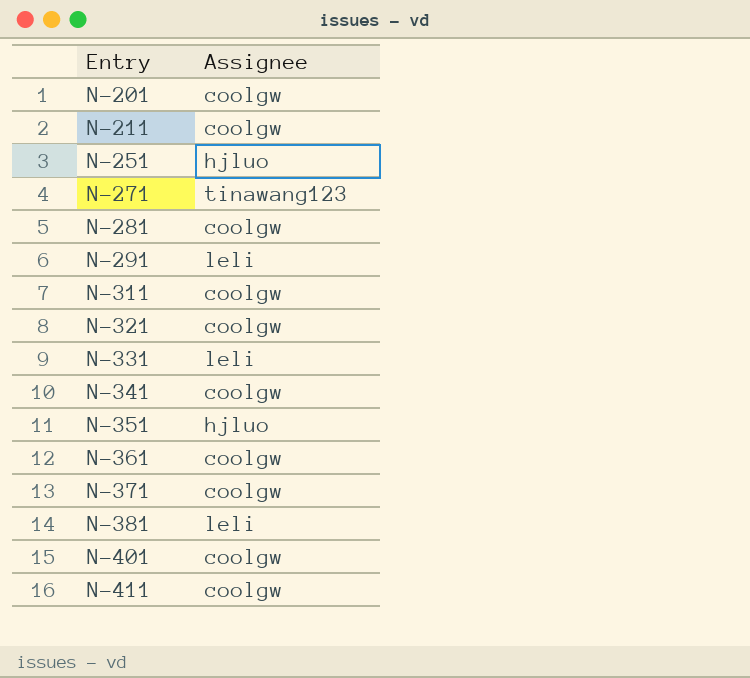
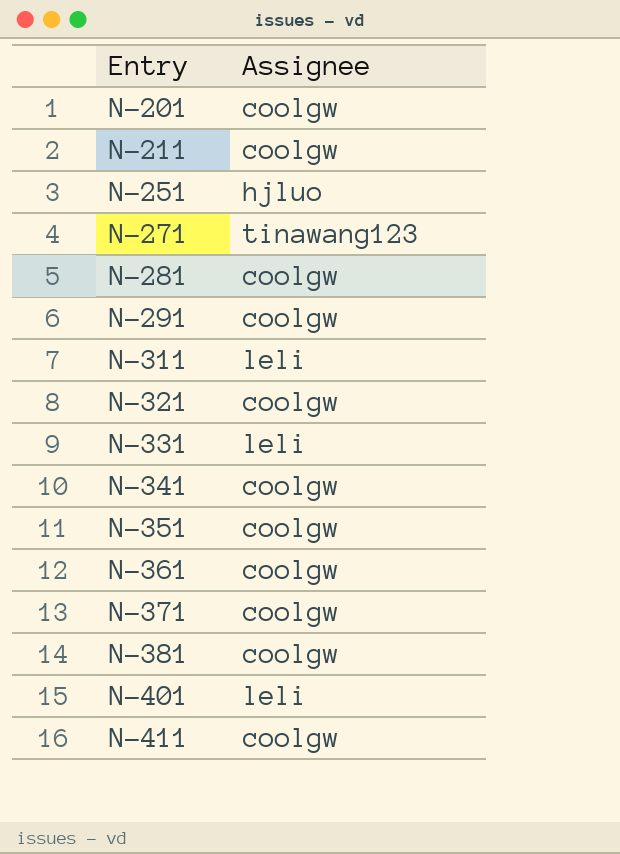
N-291 | Assignee: leli -> coolgw
N-311 | Assignee: coolgw -> leli
N-351 | Assignee: hjluo -> coolgw
N-381 | Assignee: leli -> coolgw
N-401 | Assignee: coolgw -> leli

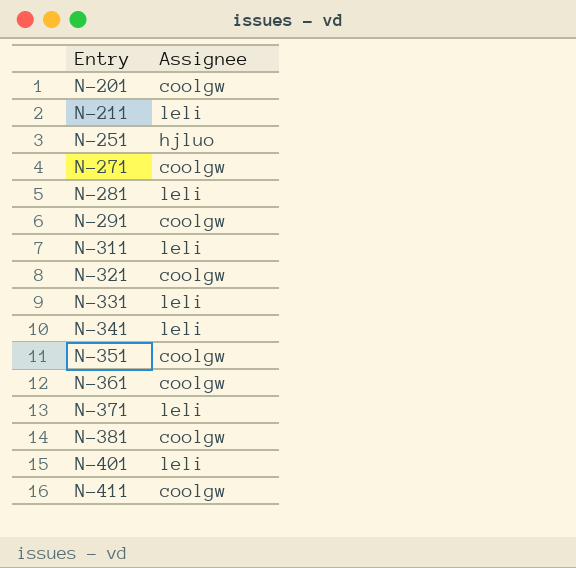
N-211 | Assignee: coolgw -> leli
N-271 | Assignee: tinawang123 -> coolgw
N-281 | Assignee: coolgw -> leli
N-341 | Assignee: coolgw -> leli
N-371 | Assignee: coolgw -> leli

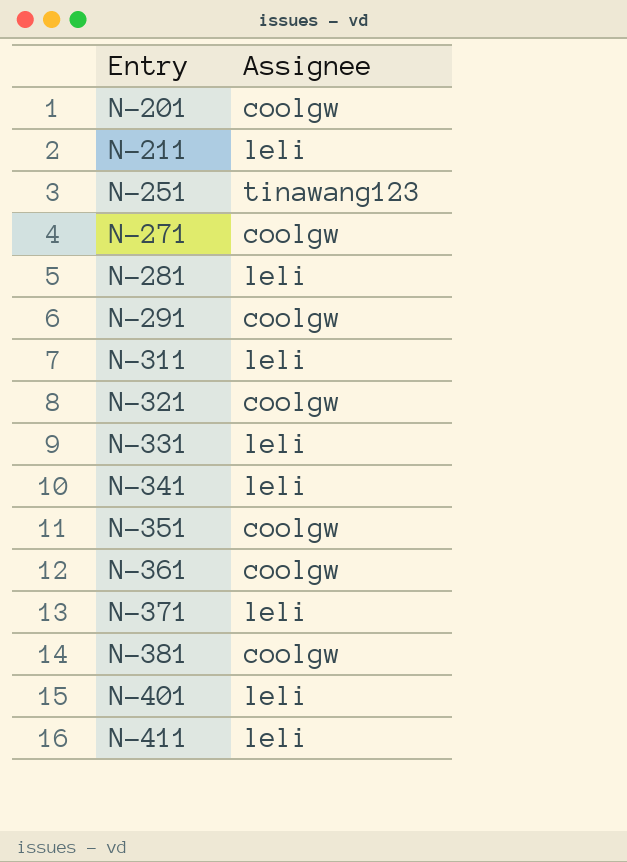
N-251 | Assignee: hjluo -> tinawang123
N-411 | Assignee: coolgw -> leli

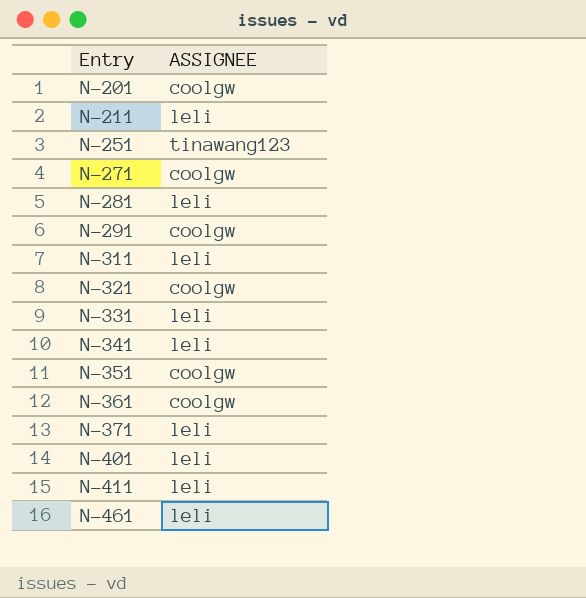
column name: Assignee -> ASSIGNEE
row N-381: coolgw -> none
row N-461: none -> leli

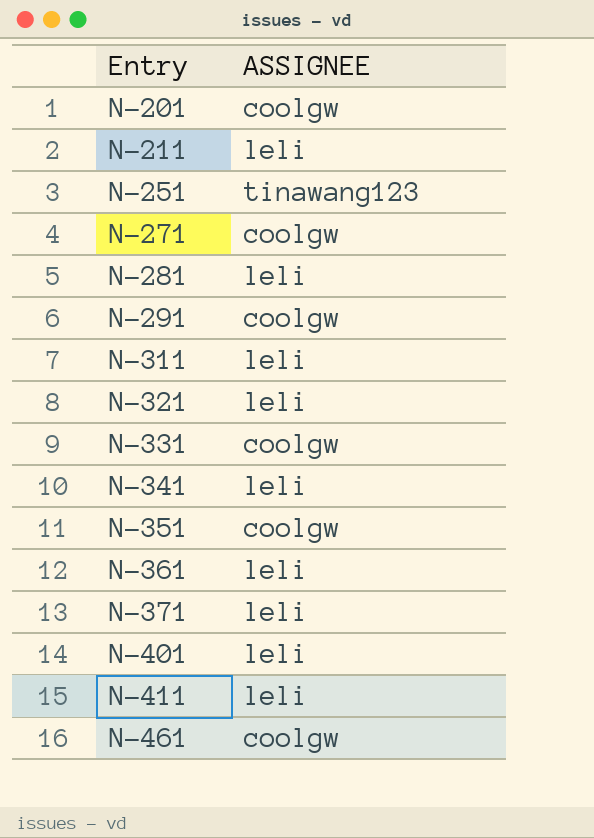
N-321 | ASSIGNEE: coolgw -> leli
N-331 | ASSIGNEE: leli -> coolgw
N-361 | ASSIGNEE: coolgw -> leli
N-461 | ASSIGNEE: leli -> coolgw

